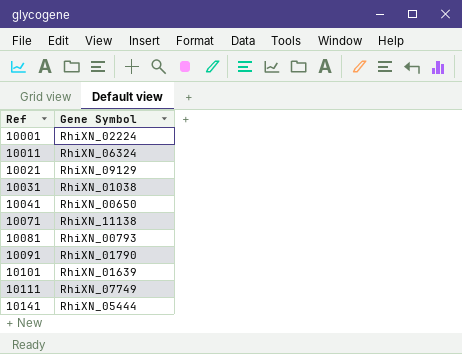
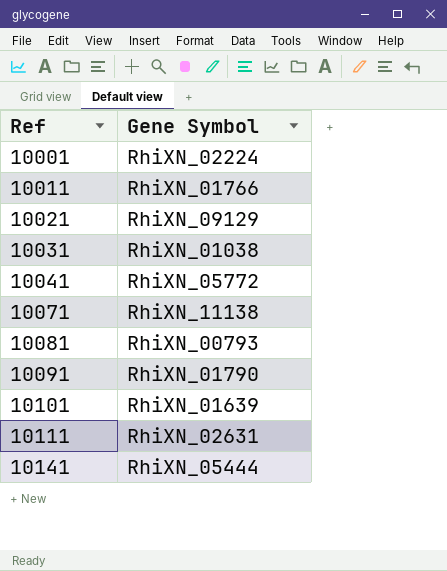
10011 | Gene Symbol: RhiXN_06324 -> RhiXN_01766
10041 | Gene Symbol: RhiXN_00650 -> RhiXN_05772
10111 | Gene Symbol: RhiXN_07749 -> RhiXN_02631

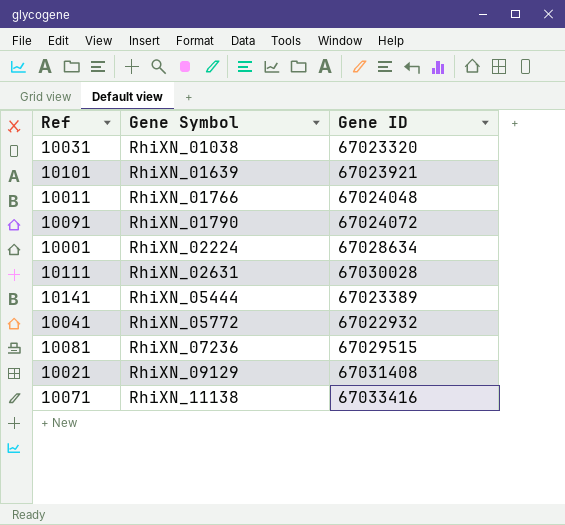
row order: Ref ascending -> Gene Symbol ascending
column Gene ID | position: none -> 3
10081 | Gene Symbol: RhiXN_00793 -> RhiXN_07236

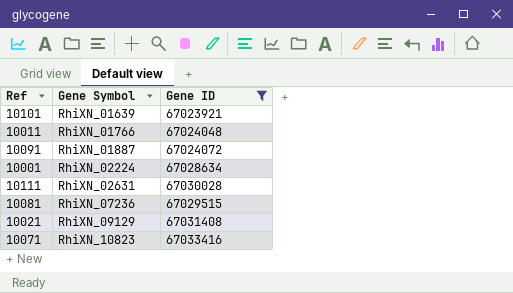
filter: none -> Gene ID >= 67023921
10091 | Gene Symbol: RhiXN_01790 -> RhiXN_01887
10071 | Gene Symbol: RhiXN_11138 -> RhiXN_10823

